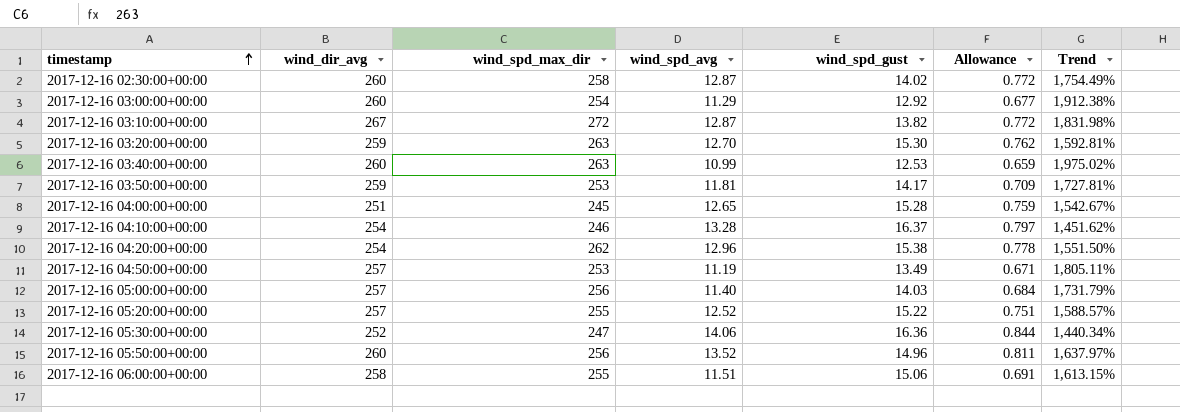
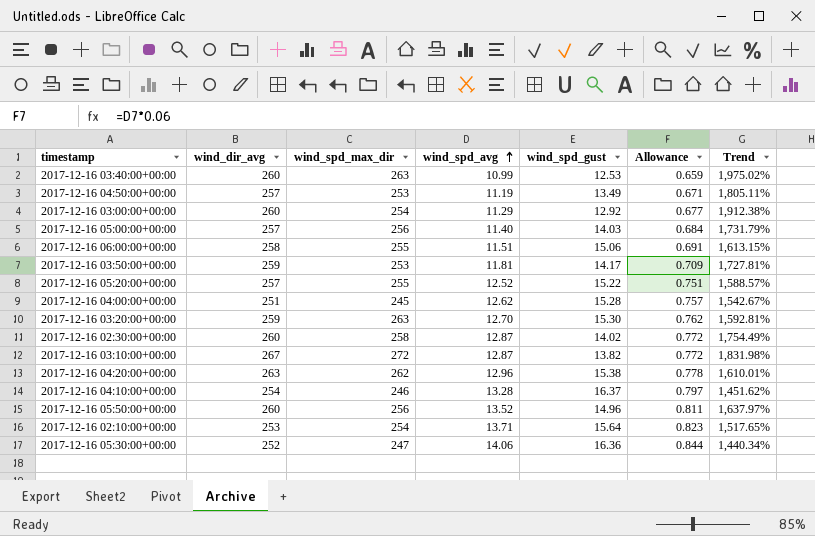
row order: timestamp ascending -> wind_spd_avg ascending
2017-12-16 04:00:00+00:00 | wind_spd_avg: 12.65 -> 12.62
2017-12-16 04:00:00+00:00 | Allowance: 0.759 -> 0.757
2017-12-16 04:20:00+00:00 | wind_dir_avg: 254 -> 263
2017-12-16 04:20:00+00:00 | Trend: 1,551.50% -> 1,610.01%
row 2017-12-16 02:10:00+00:00: none -> 253 | 254 | 13.71 | 15.64 | 0.823 | 1,517.65%

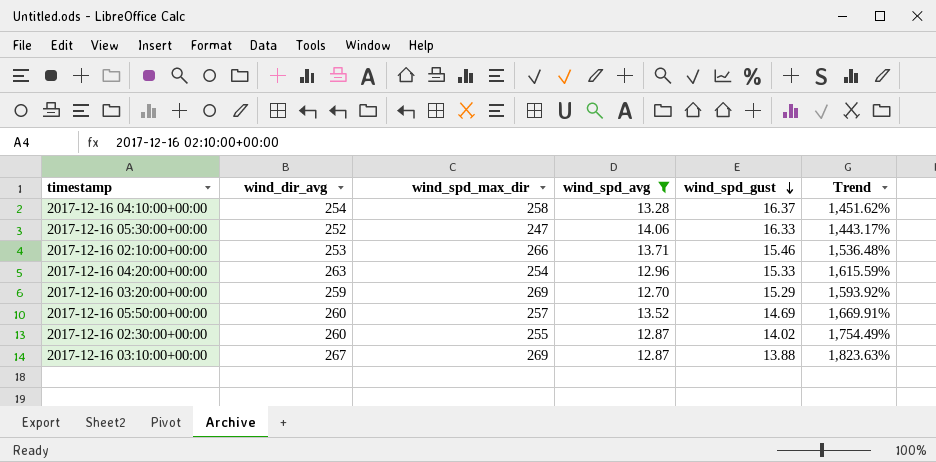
filter: none -> wind_spd_avg >= 12.70
row order: wind_spd_avg ascending -> wind_spd_gust descending
column Allowance | formula: [wind_spd_avg] * 0.06 -> none
2017-12-16 04:10:00+00:00 | wind_spd_max_dir: 246 -> 258
2017-12-16 05:30:00+00:00 | wind_spd_gust: 16.36 -> 16.33
2017-12-16 05:30:00+00:00 | Trend: 1,440.34% -> 1,443.17%
2017-12-16 02:10:00+00:00 | wind_spd_max_dir: 254 -> 266
2017-12-16 02:10:00+00:00 | wind_spd_gust: 15.64 -> 15.46
2017-12-16 02:10:00+00:00 | Trend: 1,517.65% -> 1,536.48%
2017-12-16 04:20:00+00:00 | wind_spd_max_dir: 262 -> 254
2017-12-16 04:20:00+00:00 | wind_spd_gust: 15.38 -> 15.33
2017-12-16 04:20:00+00:00 | Trend: 1,610.01% -> 1,615.59%
2017-12-16 03:20:00+00:00 | wind_spd_max_dir: 263 -> 269
2017-12-16 03:20:00+00:00 | wind_spd_gust: 15.30 -> 15.29
2017-12-16 03:20:00+00:00 | Trend: 1,592.81% -> 1,593.92%
2017-12-16 05:50:00+00:00 | wind_spd_max_dir: 256 -> 257
2017-12-16 05:50:00+00:00 | wind_spd_gust: 14.96 -> 14.69
2017-12-16 05:50:00+00:00 | Trend: 1,637.97% -> 1,669.91%
2017-12-16 02:30:00+00:00 | wind_spd_max_dir: 258 -> 255
2017-12-16 03:10:00+00:00 | wind_spd_max_dir: 272 -> 269
2017-12-16 03:10:00+00:00 | wind_spd_gust: 13.82 -> 13.88
2017-12-16 03:10:00+00:00 | Trend: 1,831.98% -> 1,823.63%

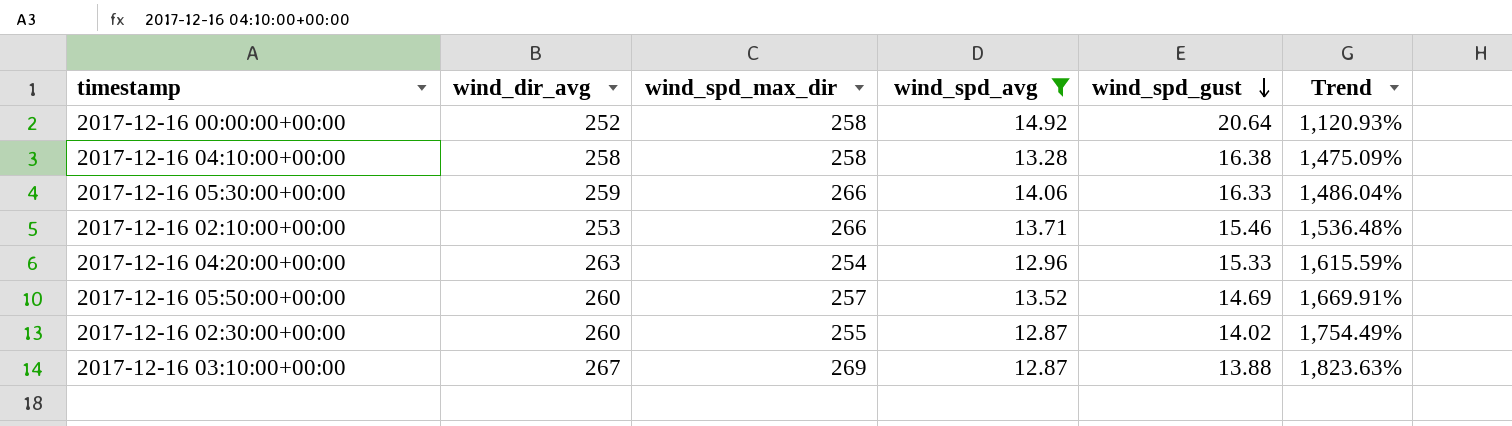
row 2017-12-16 03:20:00+00:00: 259 | 269 | 12.70 | 15.29 | 1,593.92% -> none
row 2017-12-16 00:00:00+00:00: none -> 252 | 258 | 14.92 | 20.64 | 1,120.93%
2017-12-16 04:10:00+00:00 | wind_dir_avg: 254 -> 258
2017-12-16 04:10:00+00:00 | wind_spd_gust: 16.37 -> 16.38
2017-12-16 04:10:00+00:00 | Trend: 1,451.62% -> 1,475.09%
2017-12-16 05:30:00+00:00 | wind_dir_avg: 252 -> 259
2017-12-16 05:30:00+00:00 | wind_spd_max_dir: 247 -> 266
2017-12-16 05:30:00+00:00 | Trend: 1,443.17% -> 1,486.04%

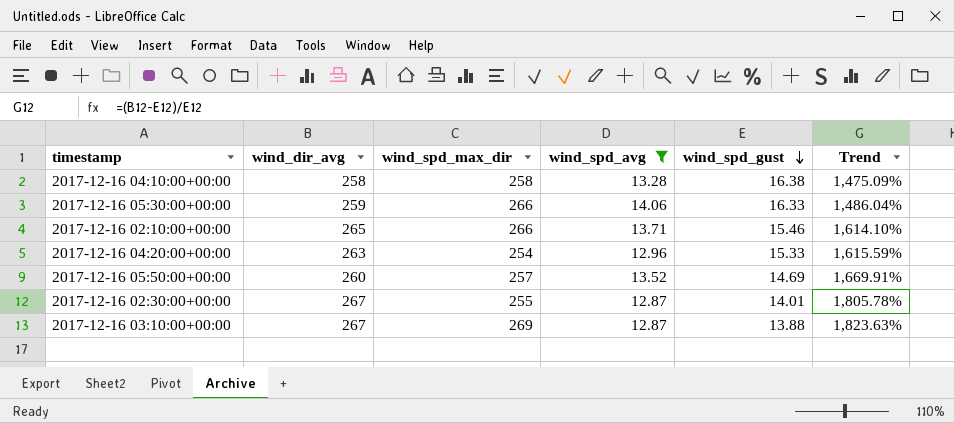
row 2017-12-16 00:00:00+00:00: 252 | 258 | 14.92 | 20.64 | 1,120.93% -> none
2017-12-16 02:10:00+00:00 | wind_dir_avg: 253 -> 265
2017-12-16 02:10:00+00:00 | Trend: 1,536.48% -> 1,614.10%
2017-12-16 02:30:00+00:00 | wind_dir_avg: 260 -> 267
2017-12-16 02:30:00+00:00 | wind_spd_gust: 14.02 -> 14.01
2017-12-16 02:30:00+00:00 | Trend: 1,754.49% -> 1,805.78%

